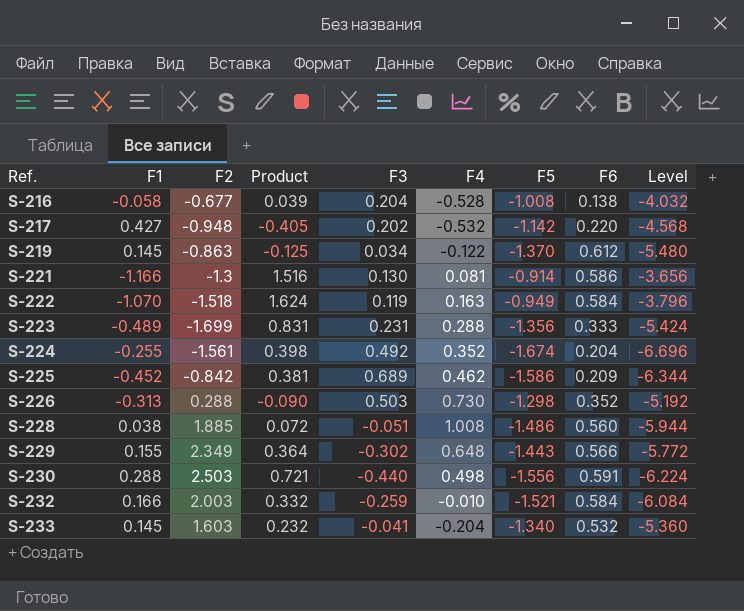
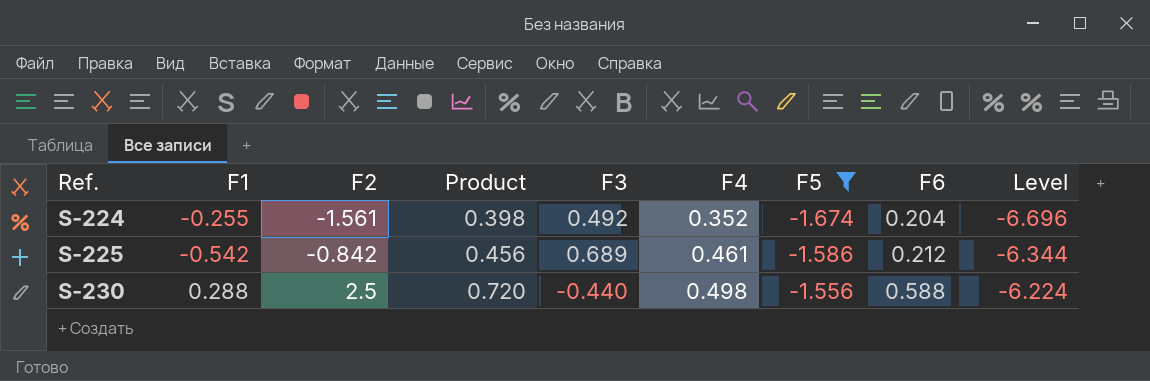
filter: none -> F5 <= -1.556
S-225 | F1: -0.452 -> -0.542
S-225 | Product: 0.381 -> 0.456
S-225 | F4: 0.462 -> 0.461
S-225 | F6: 0.209 -> 0.212
S-230 | F2: 2.503 -> 2.5
S-230 | Product: 0.721 -> 0.720
S-230 | F6: 0.591 -> 0.588

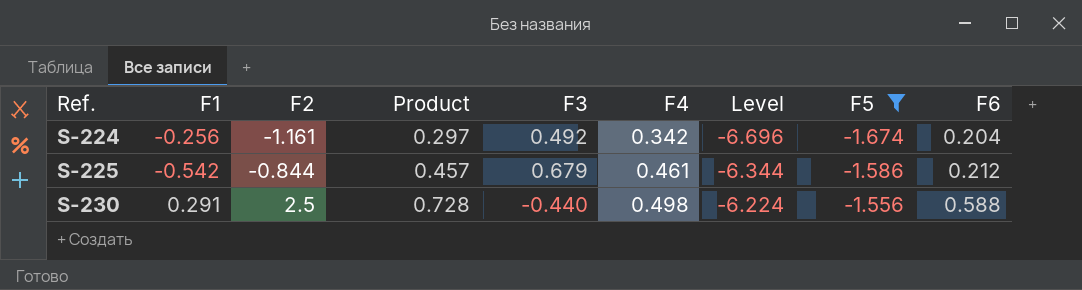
column Level | position: 9 -> 7
S-224 | F1: -0.255 -> -0.256
S-224 | F2: -1.561 -> -1.161
S-224 | Product: 0.398 -> 0.297
S-224 | F4: 0.352 -> 0.342
S-225 | F2: -0.842 -> -0.844
S-225 | Product: 0.456 -> 0.457
S-225 | F3: 0.689 -> 0.679
S-230 | F1: 0.288 -> 0.291
S-230 | Product: 0.720 -> 0.728

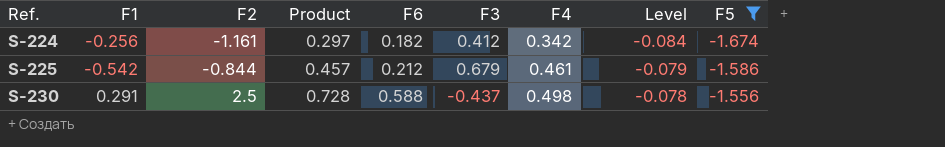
column F6 | position: 9 -> 5
column Level | formula: [F5] * 4 -> [F5] * 0.05
S-224 | F6: 0.204 -> 0.182
S-224 | F3: 0.492 -> 0.412
S-230 | F3: -0.440 -> -0.437

